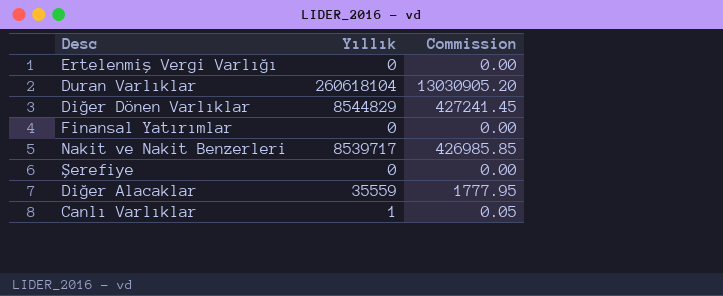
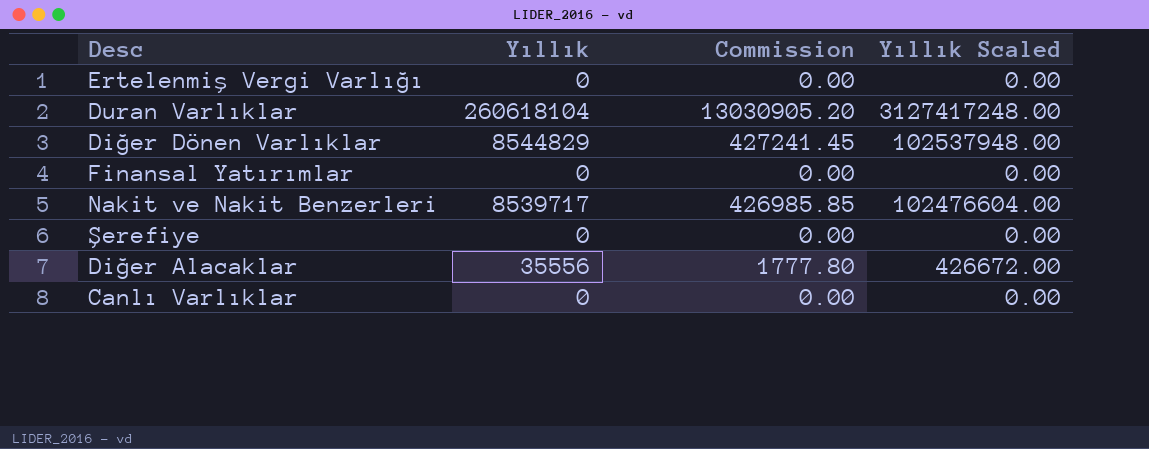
column Yıllık Scaled | formula: none -> [Yıllık] * 12
Diğer Alacaklar | Yıllık: 35559 -> 35556
Diğer Alacaklar | Commission: 1777.95 -> 1777.80
Canlı Varlıklar | Yıllık: 1 -> 0
Canlı Varlıklar | Commission: 0.05 -> 0.00

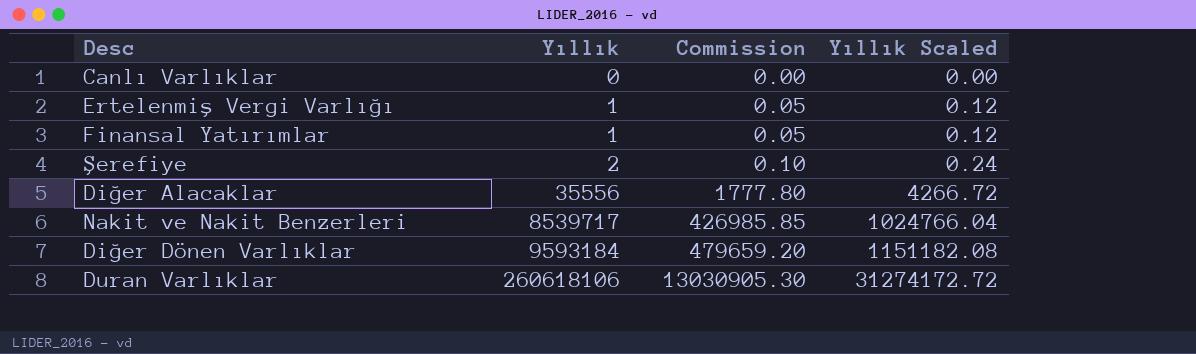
row order: none -> Yıllık ascending
column Yıllık Scaled | formula: [Yıllık] * 12 -> [Yıllık] * 0.12
Ertelenmiş Vergi Varlığı | Yıllık: 0 -> 1
Ertelenmiş Vergi Varlığı | Commission: 0.00 -> 0.05
Finansal Yatırımlar | Yıllık: 0 -> 1
Finansal Yatırımlar | Commission: 0.00 -> 0.05
Şerefiye | Yıllık: 0 -> 2
Şerefiye | Commission: 0.00 -> 0.10
Diğer Dönen Varlıklar | Yıllık: 8544829 -> 9593184
Diğer Dönen Varlıklar | Commission: 427241.45 -> 479659.20
Duran Varlıklar | Yıllık: 260618104 -> 260618106
Duran Varlıklar | Commission: 13030905.20 -> 13030905.30

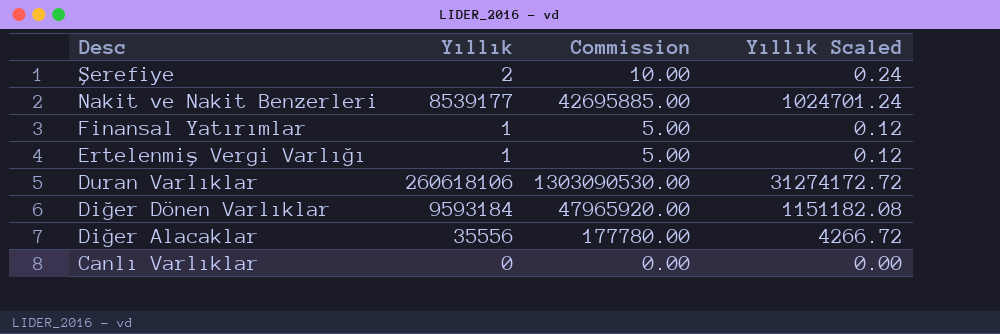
row order: Yıllık ascending -> Desc descending
column Commission | formula: [Yıllık] * 0.05 -> [Yıllık] * 5
Nakit ve Nakit Benzerleri | Yıllık: 8539717 -> 8539177
Nakit ve Nakit Benzerleri | Yıllık Scaled: 1024766.04 -> 1024701.24

